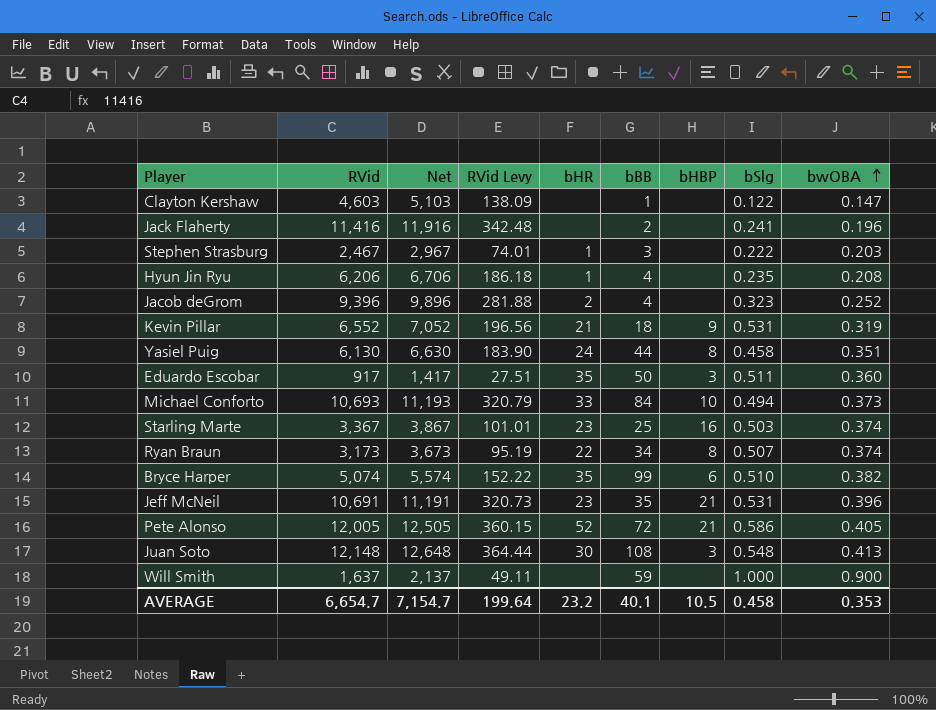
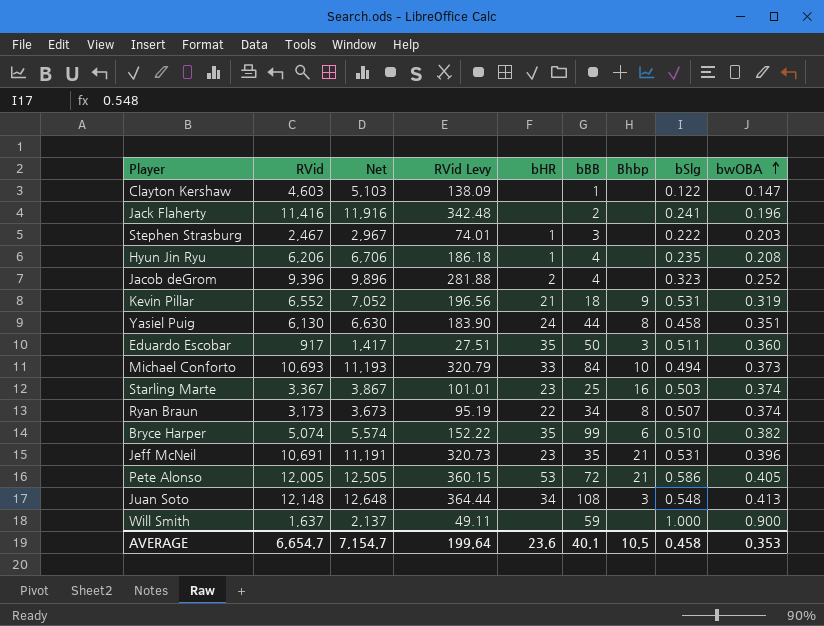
column name: bHBP -> Bhbp
Pete Alonso | bHR: 52 -> 53
Juan Soto | bHR: 30 -> 34
AVERAGE | bHR: 23.2 -> 23.6

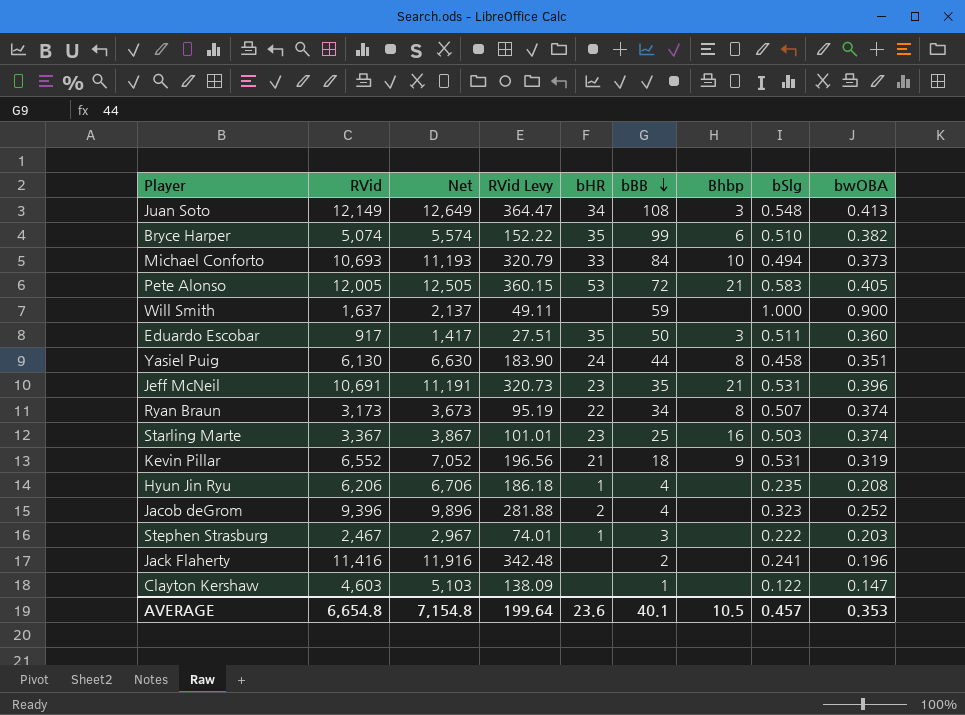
row order: bwOBA ascending -> bBB descending
Juan Soto | RVid: 12,148 -> 12,149
Juan Soto | Net: 12,648 -> 12,649
Juan Soto | RVid Levy: 364.44 -> 364.47
Pete Alonso | bSlg: 0.586 -> 0.583
AVERAGE | RVid: 6,654.7 -> 6,654.8
AVERAGE | Net: 7,154.7 -> 7,154.8
AVERAGE | bSlg: 0.458 -> 0.457

